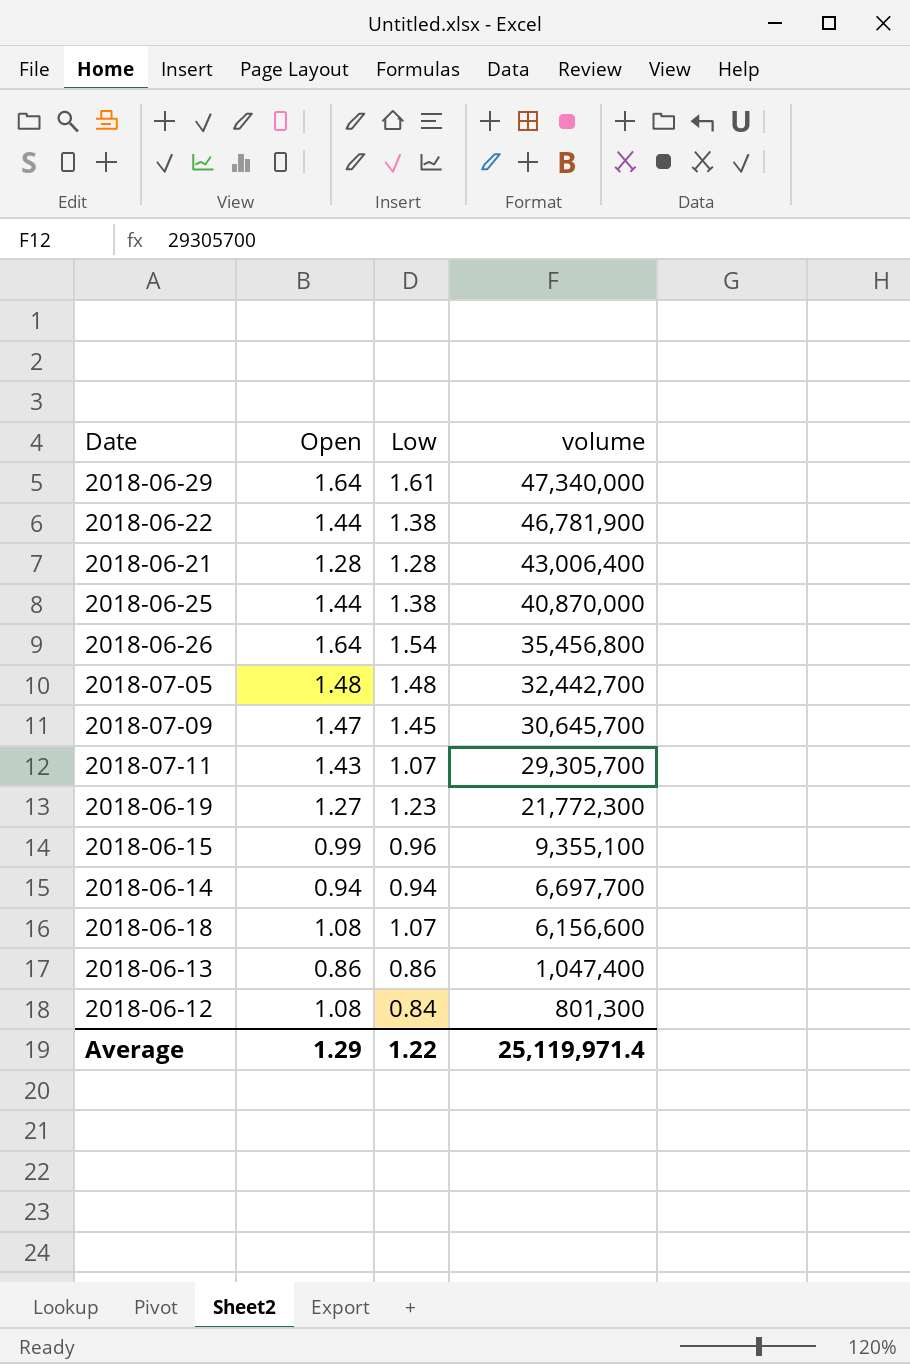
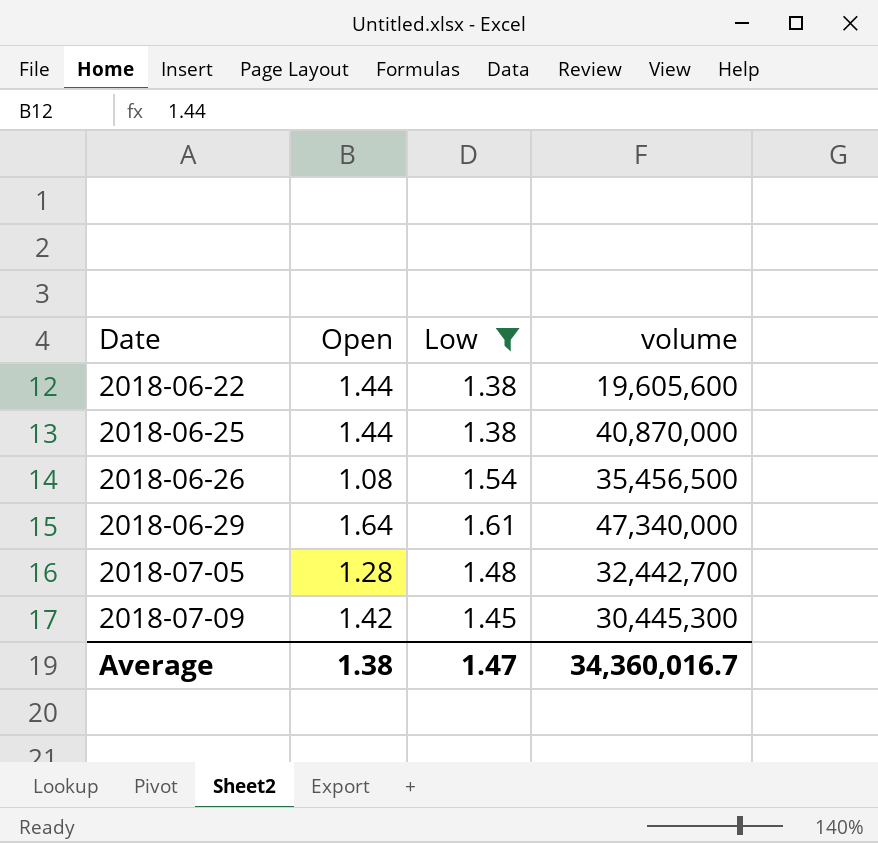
filter: none -> Low >= 1.38
row order: volume descending -> Date ascending
2018-06-22 | volume: 46,781,900 -> 19,605,600
2018-06-26 | Open: 1.64 -> 1.08
2018-06-26 | volume: 35,456,800 -> 35,456,500
2018-07-05 | Open: 1.48 -> 1.28
2018-07-09 | Open: 1.47 -> 1.42
2018-07-09 | volume: 30,645,700 -> 30,445,300
Average | Open: 1.29 -> 1.38
Average | Low: 1.22 -> 1.47
Average | volume: 25,119,971.4 -> 34,360,016.7

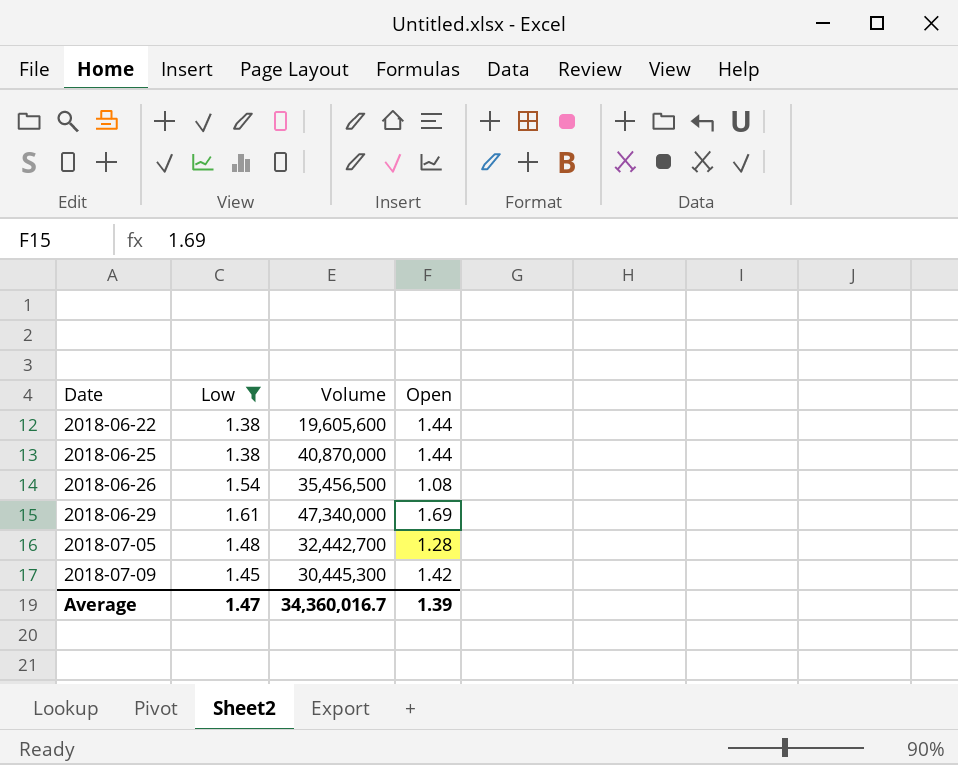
column name: volume -> Volume
column Open | position: 2 -> 4
2018-06-29 | Open: 1.64 -> 1.69
Average | Open: 1.38 -> 1.39

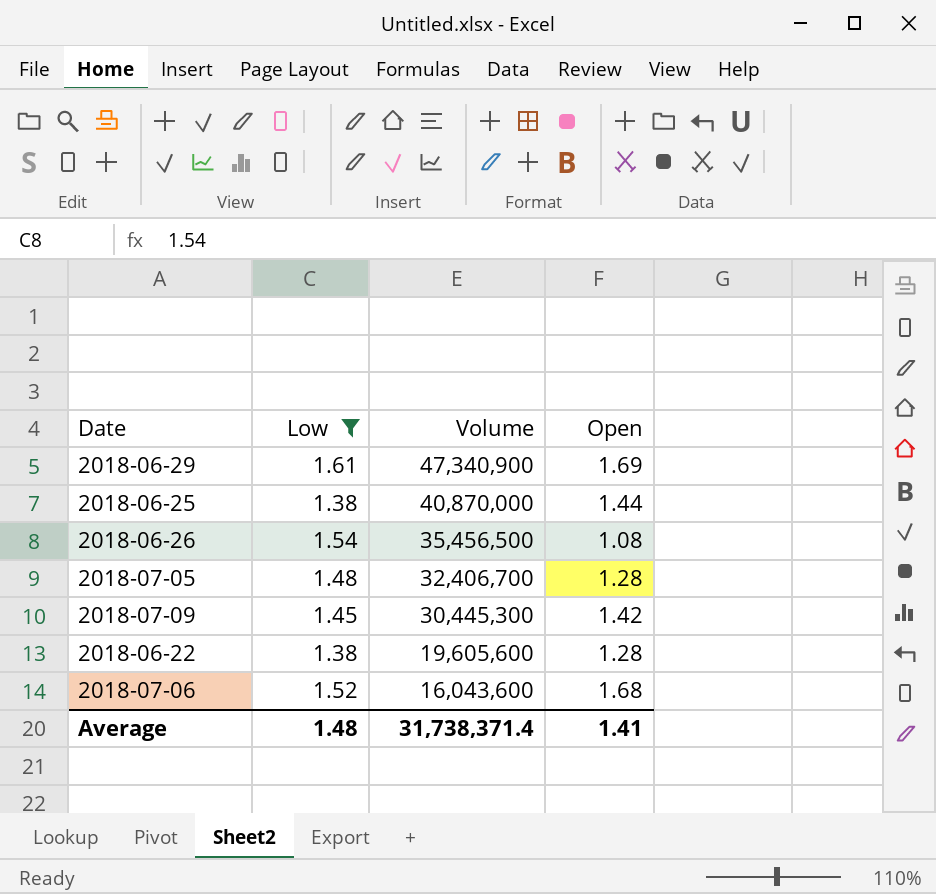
row order: Date ascending -> Volume descending
2018-06-29 | Volume: 47,340,000 -> 47,340,900
2018-07-05 | Volume: 32,442,700 -> 32,406,700
2018-06-22 | Open: 1.44 -> 1.28
row 2018-07-06: none -> 1.52 | 16,043,600 | 1.68
Average | Low: 1.47 -> 1.48
Average | Volume: 34,360,016.7 -> 31,738,371.4
Average | Open: 1.39 -> 1.41

